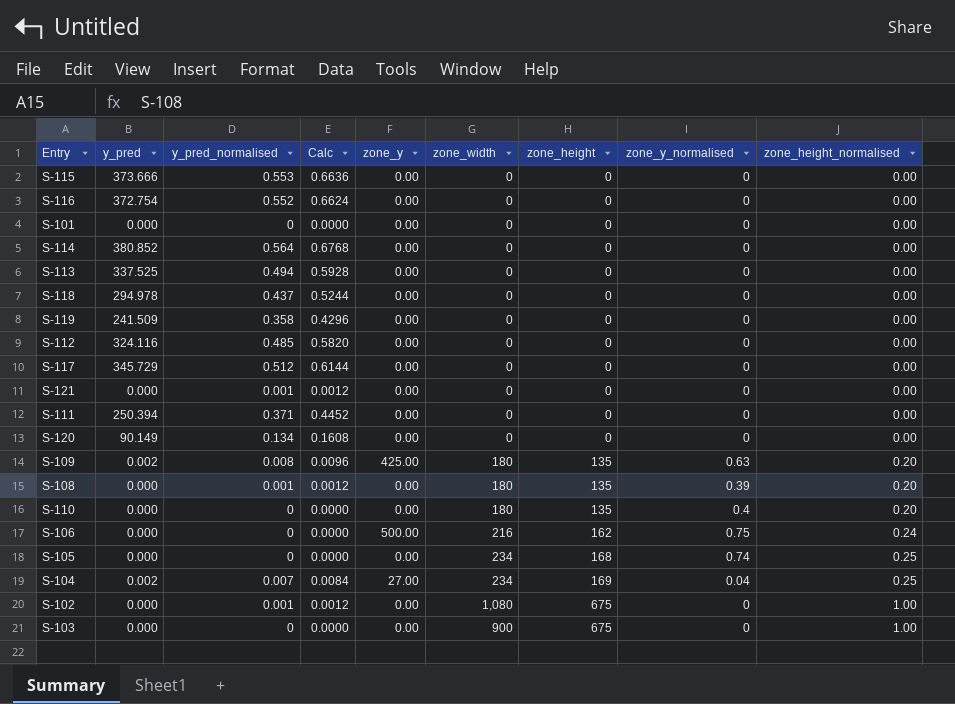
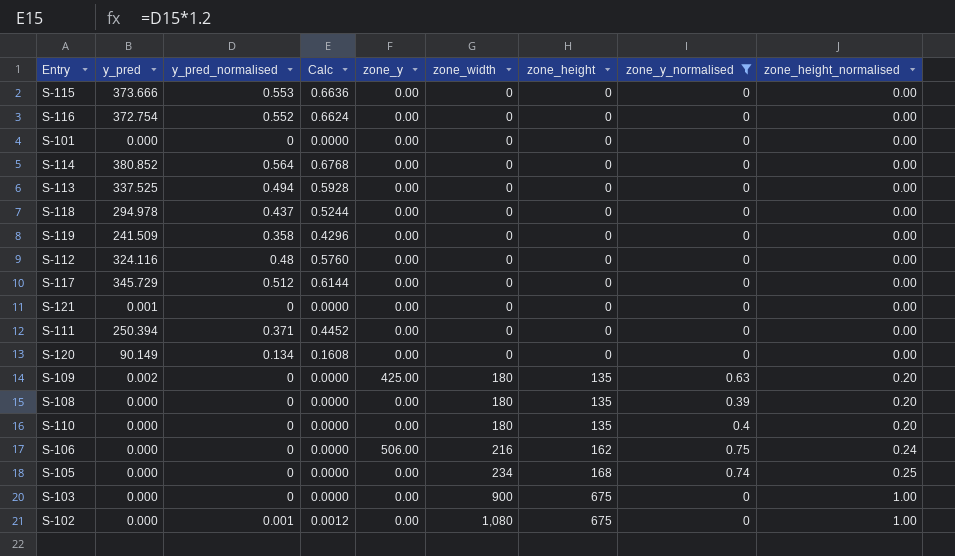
filter: none -> zone_y_normalised != 0.04
row order: zone_height ascending -> zone_width ascending
S-112 | y_pred_normalised: 0.485 -> 0.48
S-112 | Calc: 0.5820 -> 0.5760
S-121 | y_pred: 0.000 -> 0.001
S-121 | y_pred_normalised: 0.001 -> 0
S-121 | Calc: 0.0012 -> 0.0000
S-109 | y_pred_normalised: 0.008 -> 0
S-109 | Calc: 0.0096 -> 0.0000
S-108 | y_pred_normalised: 0.001 -> 0
S-108 | Calc: 0.0012 -> 0.0000
S-106 | zone_y: 500.00 -> 506.00

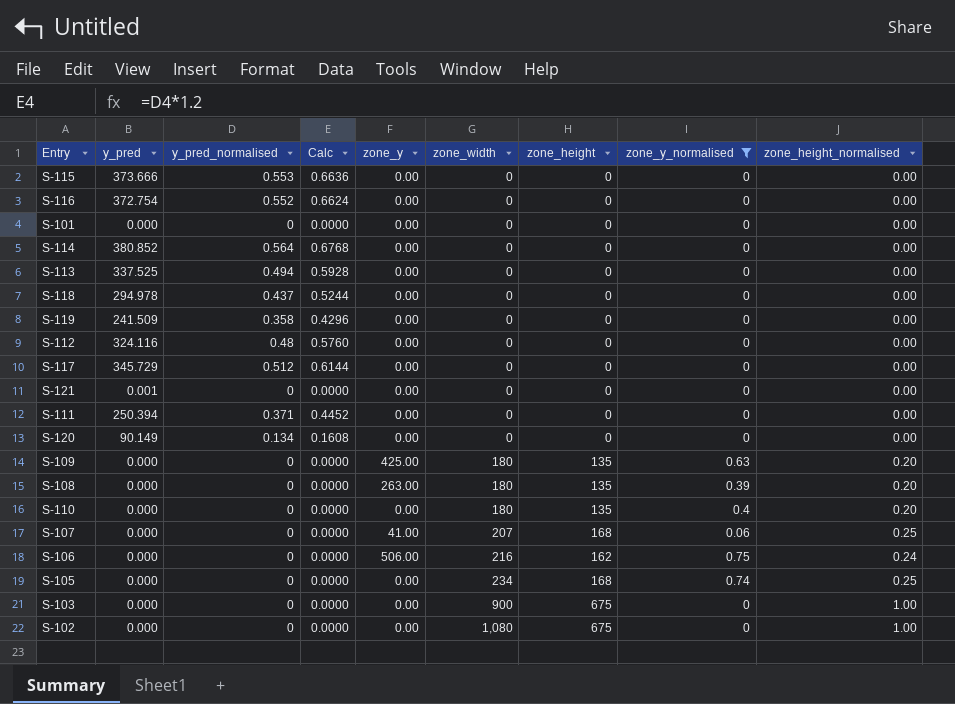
S-109 | y_pred: 0.002 -> 0.000
S-108 | zone_y: 0.00 -> 263.00
row S-107: none -> 0.000 | 0 | 0.0000 | 41.00 | 207 | 168 | 0.06 | 0.25
S-102 | y_pred_normalised: 0.001 -> 0
S-102 | Calc: 0.0012 -> 0.0000

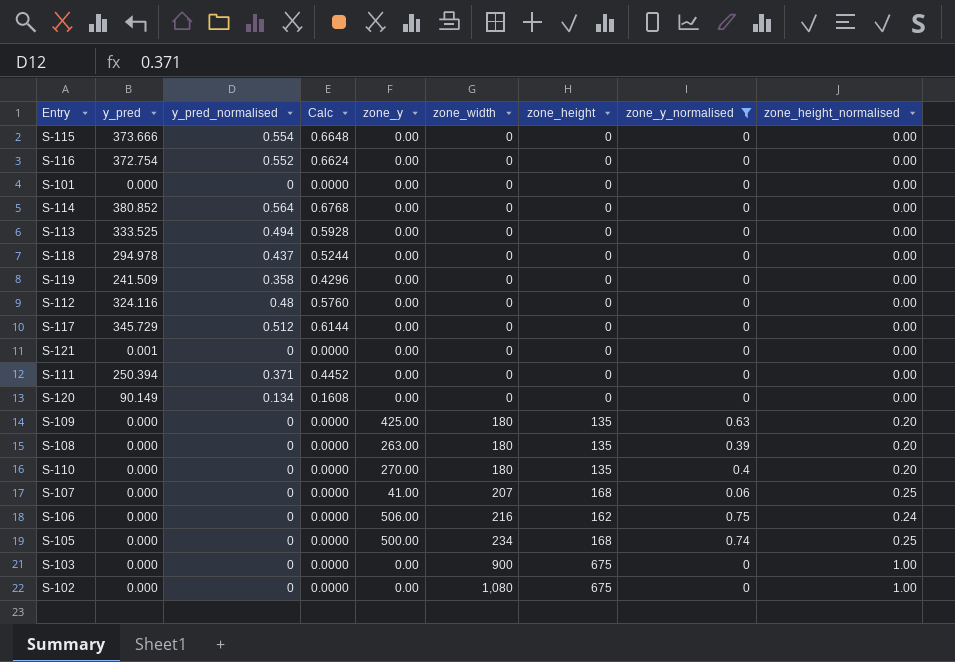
S-115 | y_pred_normalised: 0.553 -> 0.554
S-115 | Calc: 0.6636 -> 0.6648
S-113 | y_pred: 337.525 -> 333.525
S-110 | zone_y: 0.00 -> 270.00
S-105 | zone_y: 0.00 -> 500.00

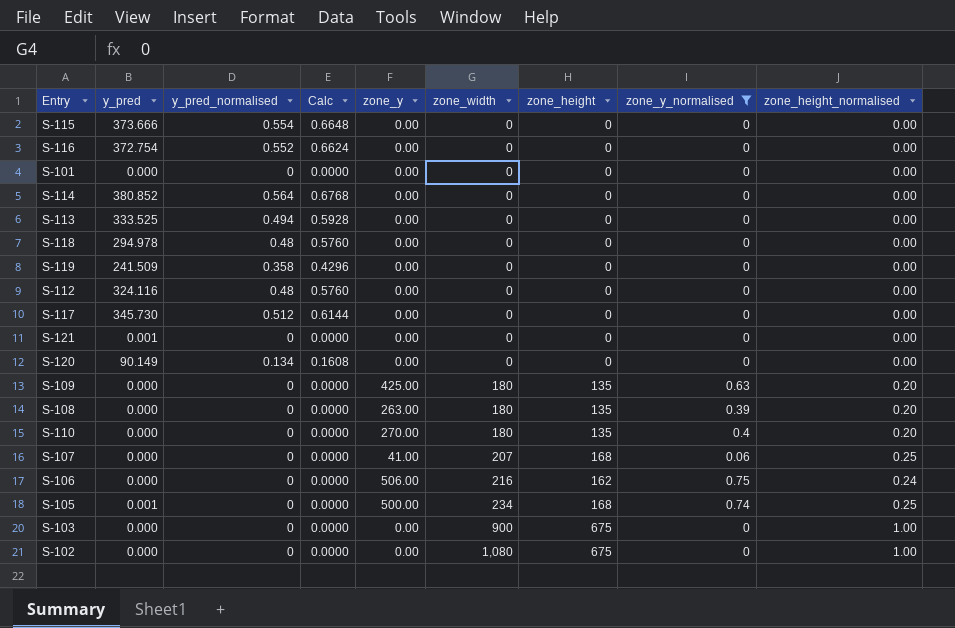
row S-111: 250.394 | 0.371 | 0.4452 | 0.00 | 0 | 0 | 0 | 0.00 -> none
S-118 | y_pred_normalised: 0.437 -> 0.48
S-118 | Calc: 0.5244 -> 0.5760
S-117 | y_pred: 345.729 -> 345.730
S-105 | y_pred: 0.000 -> 0.001

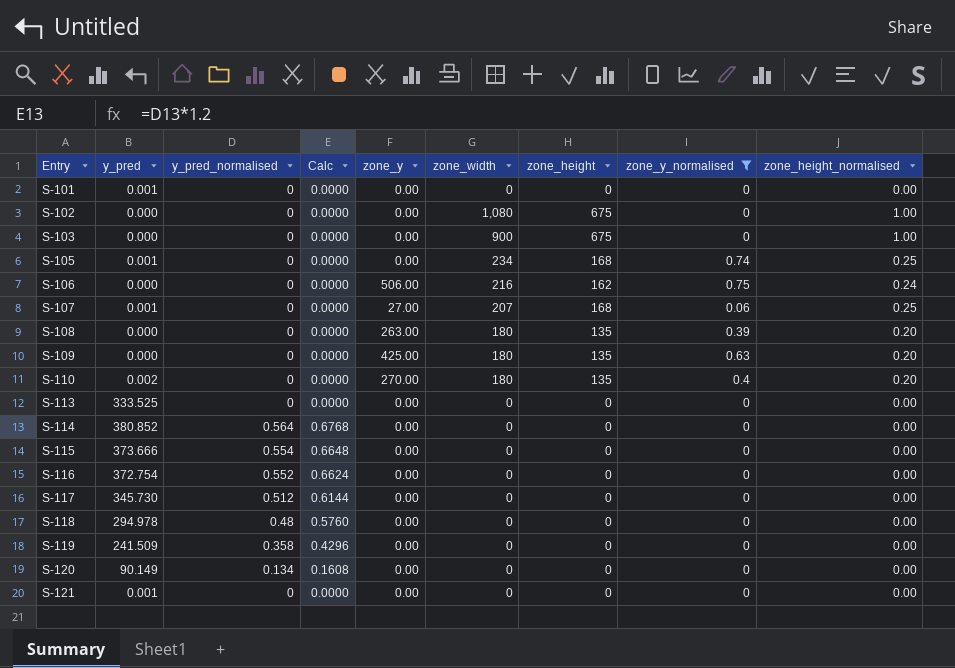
row order: zone_width ascending -> Entry ascending
row S-112: 324.116 | 0.48 | 0.5760 | 0.00 | 0 | 0 | 0 | 0.00 -> none
S-101 | y_pred: 0.000 -> 0.001
S-105 | zone_y: 500.00 -> 0.00
S-107 | y_pred: 0.000 -> 0.001
S-107 | zone_y: 41.00 -> 27.00
S-110 | y_pred: 0.000 -> 0.002
S-113 | y_pred_normalised: 0.494 -> 0
S-113 | Calc: 0.5928 -> 0.0000

